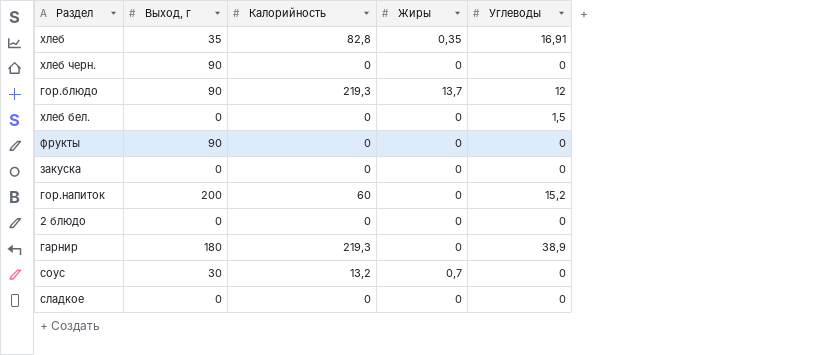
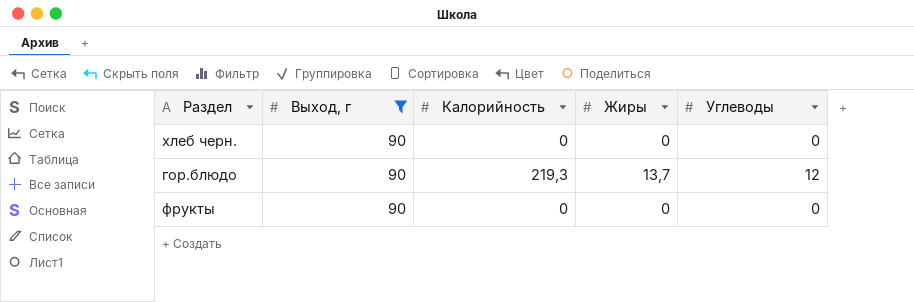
filter: none -> Выход, г = 90

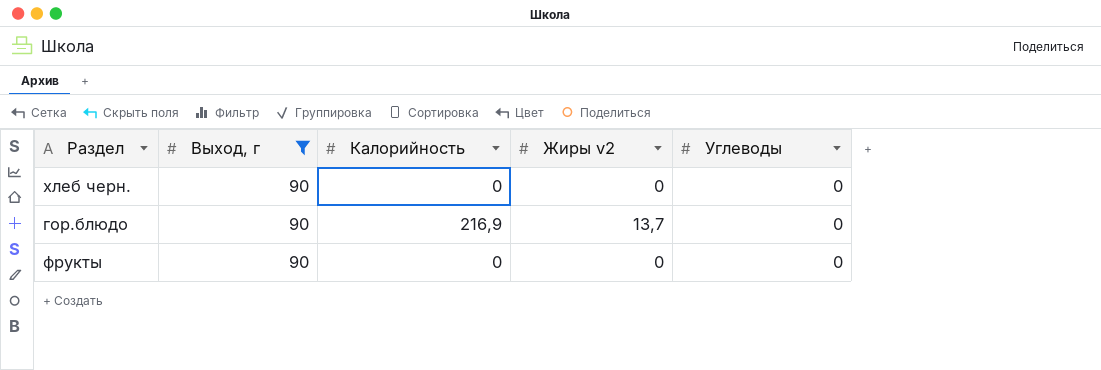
column name: Жиры -> Жиры v2
гор.блюдо | Калорийность: 219,3 -> 216,9
гор.блюдо | Углеводы: 12 -> 0

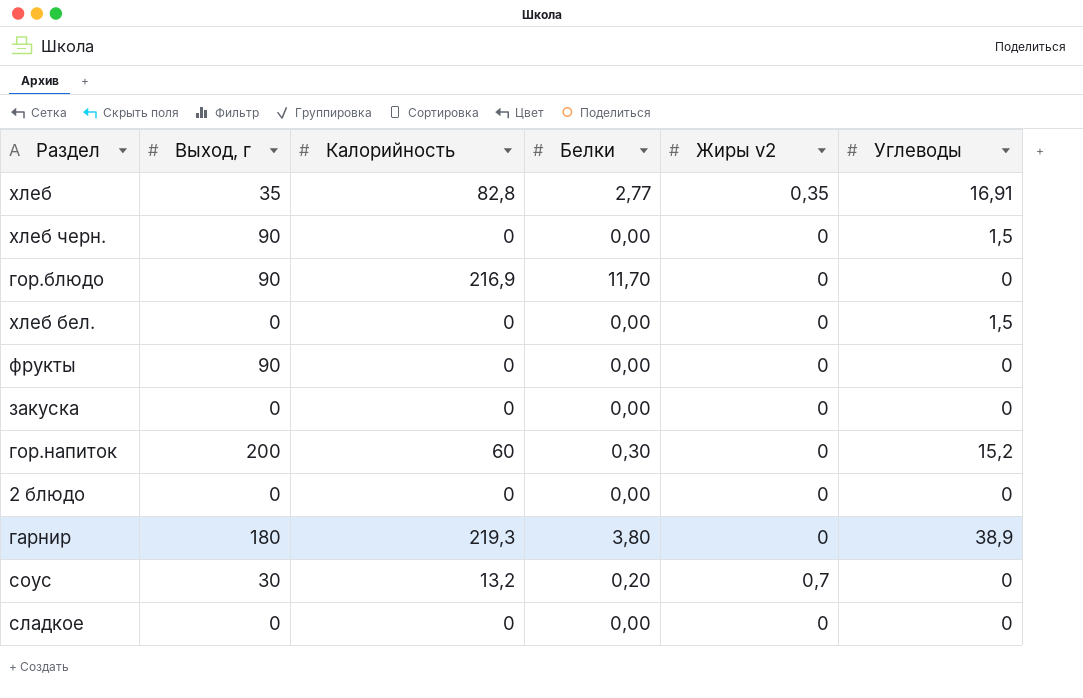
filter: Выход, г = 90 -> none
column Белки | position: none -> 4
хлеб черн. | Углеводы: 0 -> 1,5
гор.блюдо | Жиры v2: 13,7 -> 0

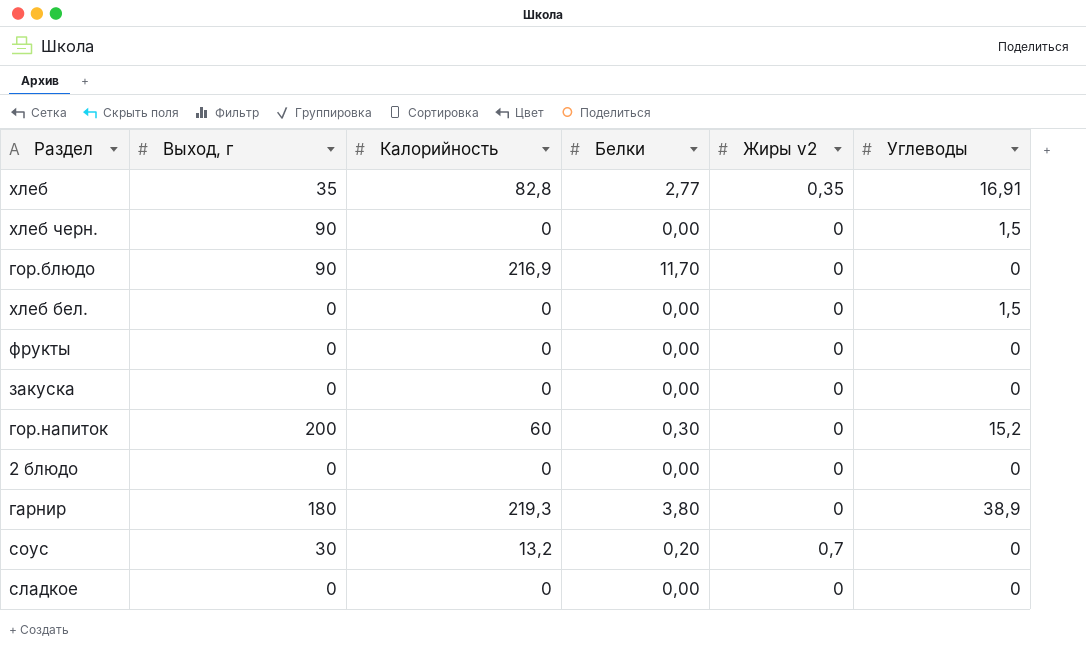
фрукты | Выход, г: 90 -> 0

